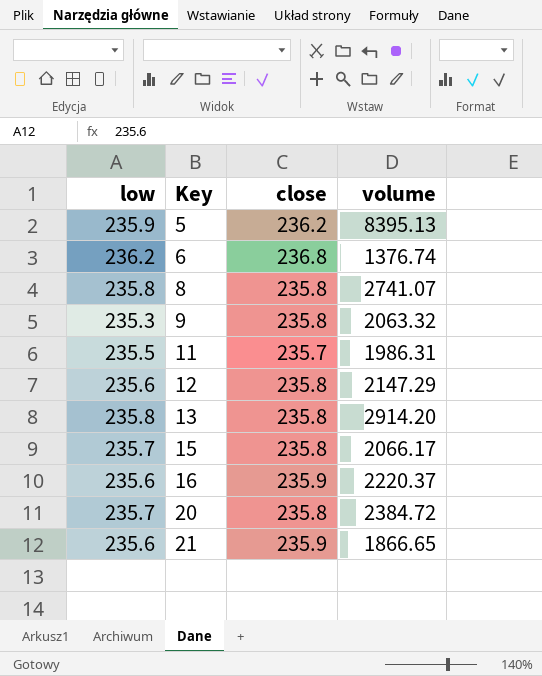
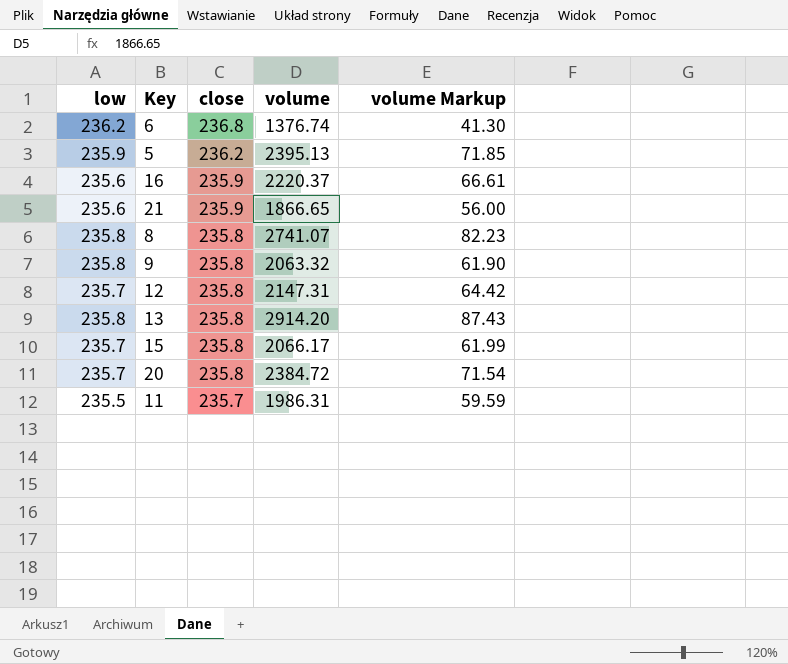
row order: Key ascending -> close descending
column volume Markup | formula: none -> [volume] * 0.03
5 | volume: 8395.13 -> 2395.13
9 | low: 235.3 -> 235.8
12 | low: 235.6 -> 235.7
12 | volume: 2147.29 -> 2147.31

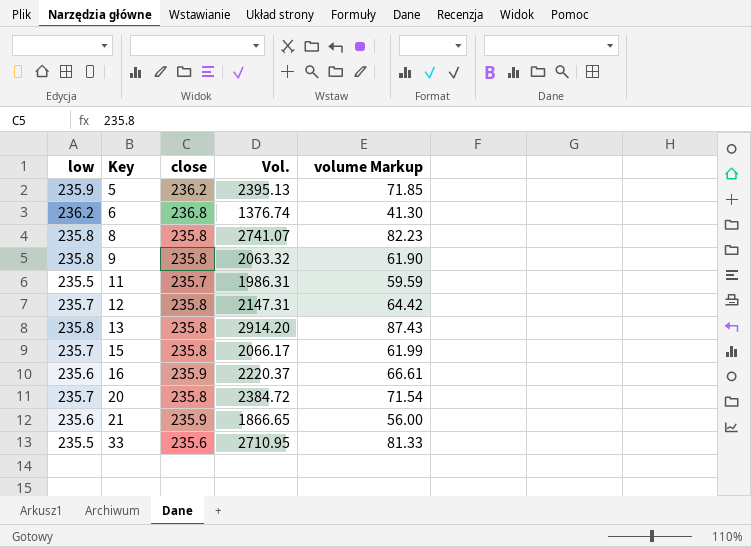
row order: close descending -> Key ascending
column name: volume -> Vol.
row 33: none -> 235.5 | 235.6 | 2710.95 | 81.33

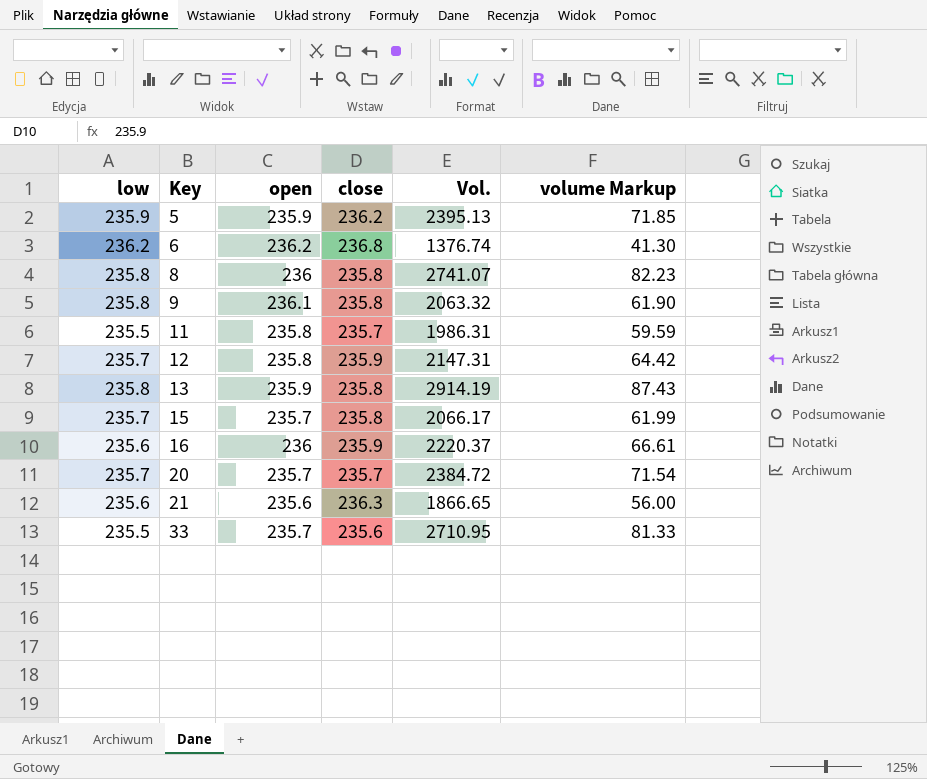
column open | position: none -> 3
12 | close: 235.8 -> 235.9
13 | Vol.: 2914.20 -> 2914.19
20 | close: 235.8 -> 235.7
21 | close: 235.9 -> 236.3

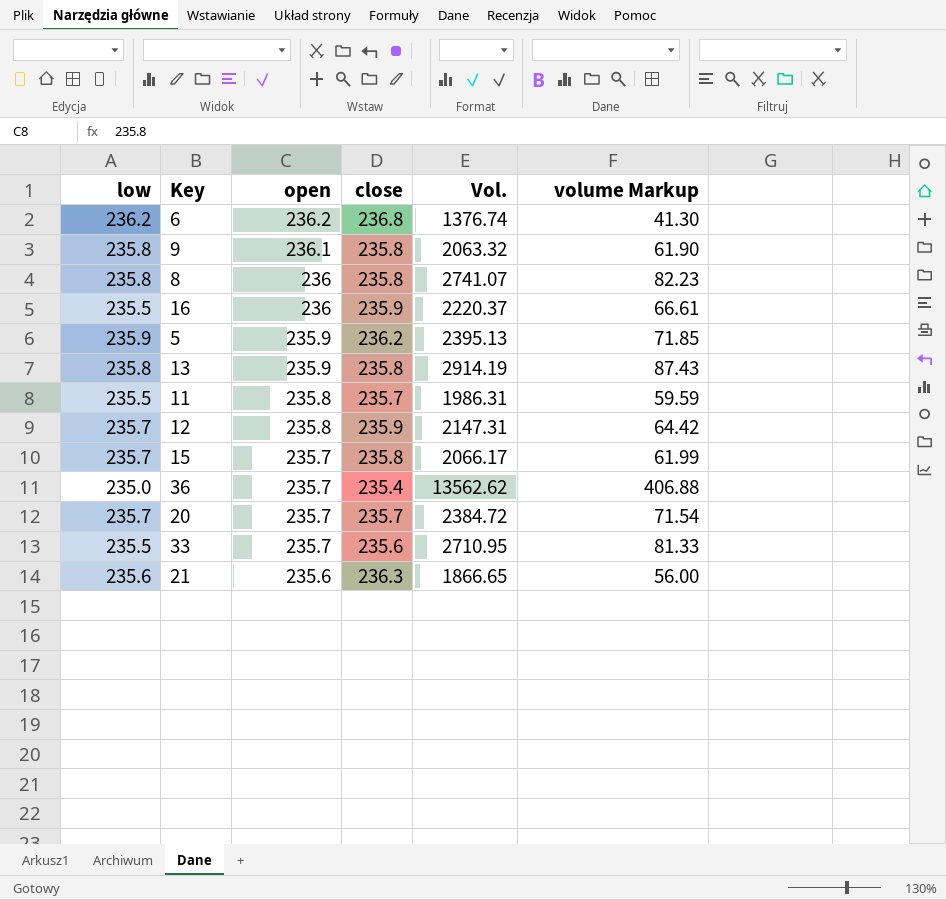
row order: Key ascending -> open descending
16 | low: 235.6 -> 235.5
row 36: none -> 235.0 | 235.7 | 235.4 | 13562.62 | 406.88

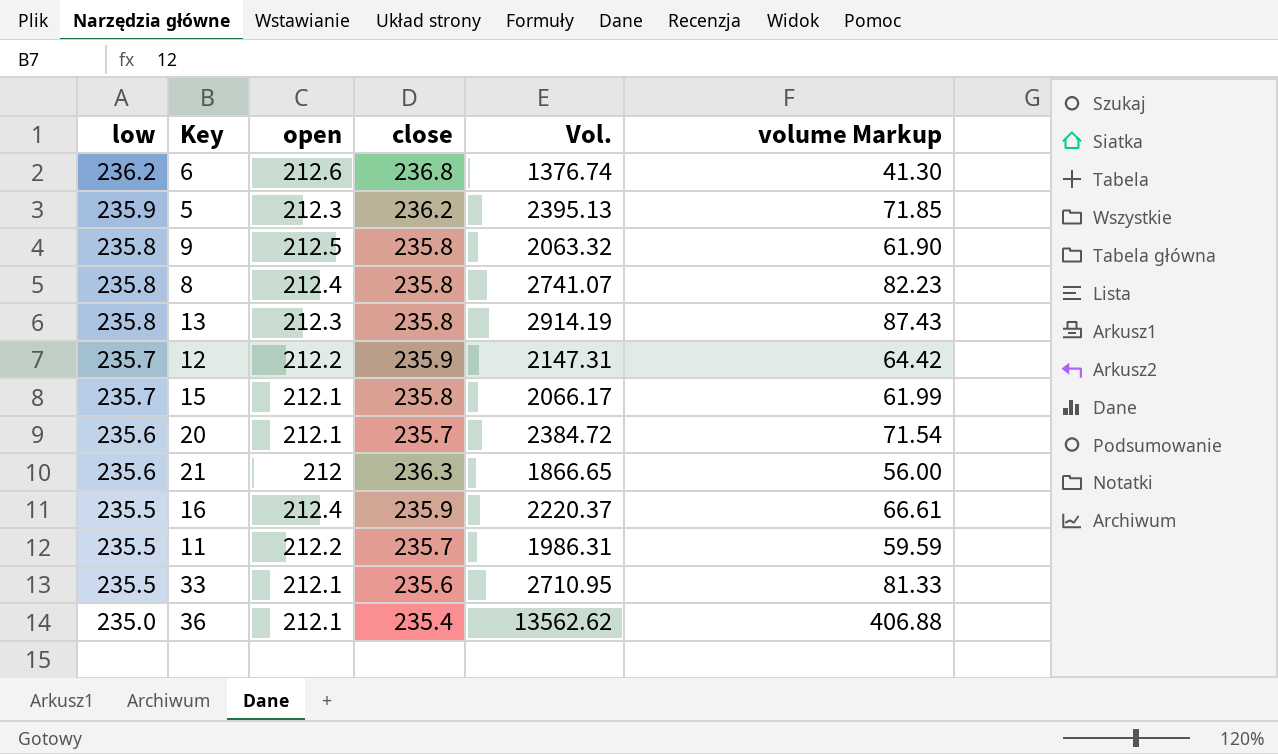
row order: open descending -> low descending
6 | open: 236.2 -> 212.6
5 | open: 235.9 -> 212.3
9 | open: 236.1 -> 212.5
8 | open: 236 -> 212.4
13 | open: 235.9 -> 212.3
12 | open: 235.8 -> 212.2
15 | open: 235.7 -> 212.1
20 | low: 235.7 -> 235.6
20 | open: 235.7 -> 212.1
21 | open: 235.6 -> 212
16 | open: 236 -> 212.4
11 | open: 235.8 -> 212.2
33 | open: 235.7 -> 212.1
36 | open: 235.7 -> 212.1

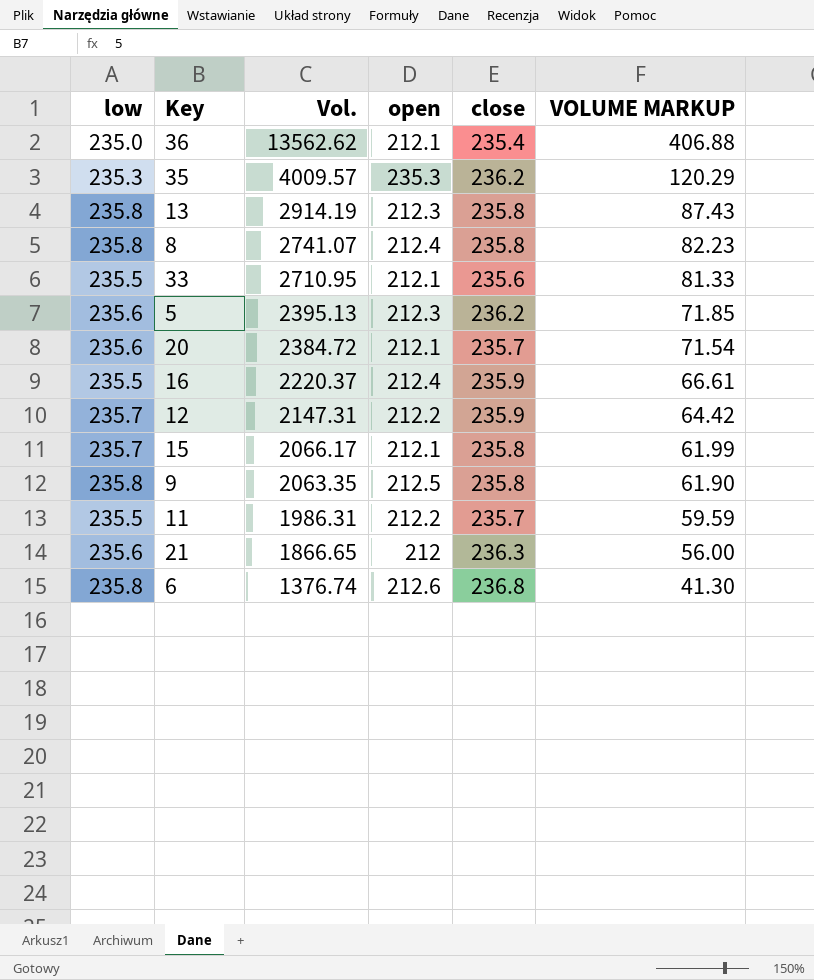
row order: low descending -> Vol. descending
column Vol. | position: 5 -> 3
column name: volume Markup -> VOLUME MARKUP
row 35: none -> 235.3 | 4009.57 | 235.3 | 236.2 | 120.29
5 | low: 235.9 -> 235.6
9 | Vol.: 2063.32 -> 2063.35
6 | low: 236.2 -> 235.8

